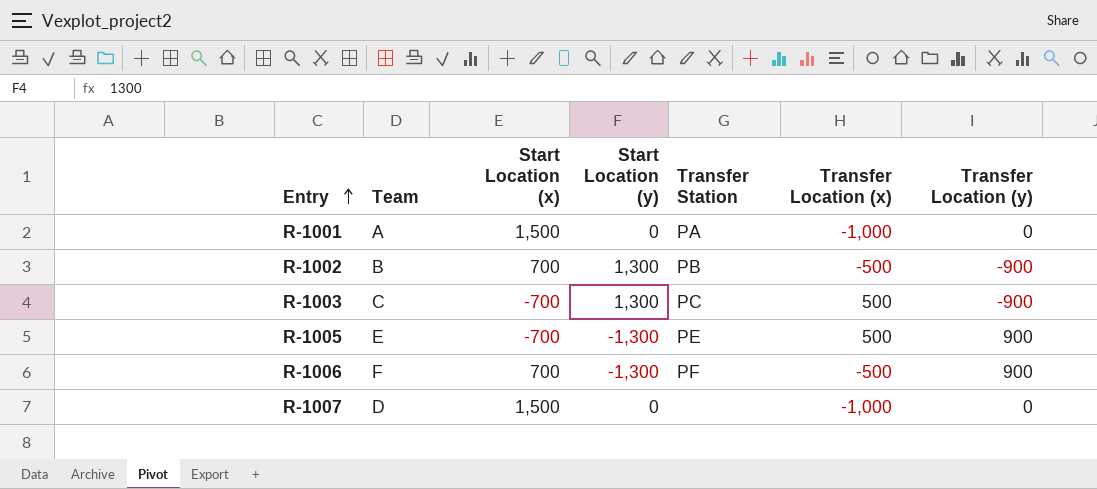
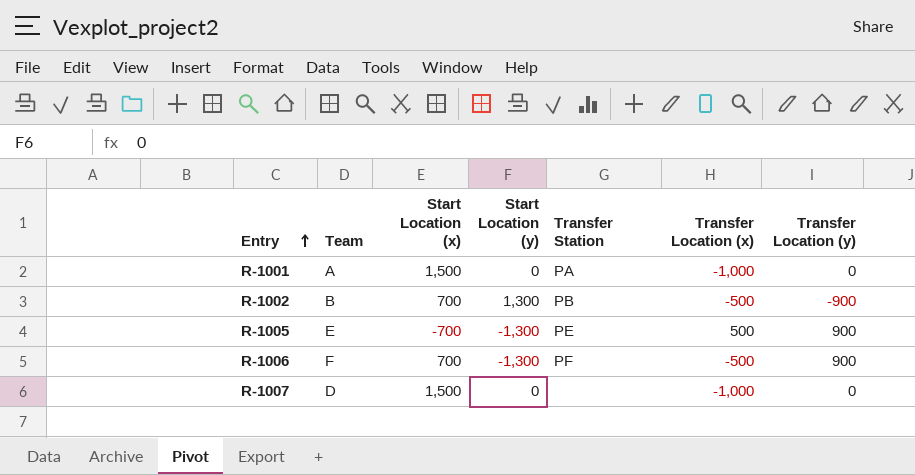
row R-1003: C | -700 | 1,300 | PC | 500 | -900 -> none

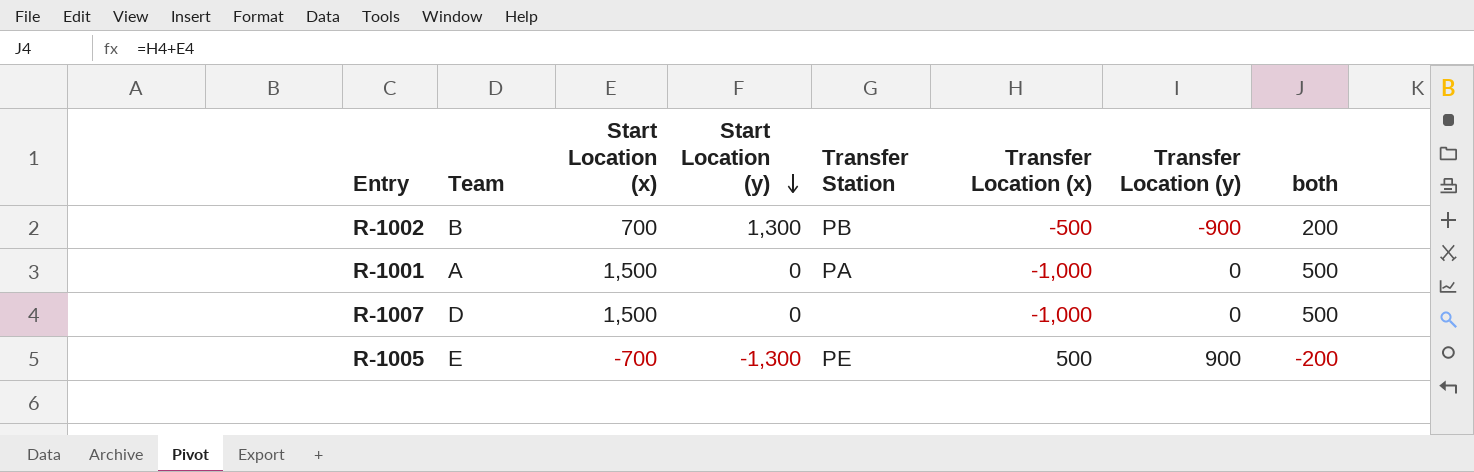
row order: Entry ascending -> Start Location (y) descending
column both | formula: none -> [Start Location (x)] + [Transfer Location (x)]
row R-1006: F | 700 | -1,300 | PF | -500 | 900 -> none

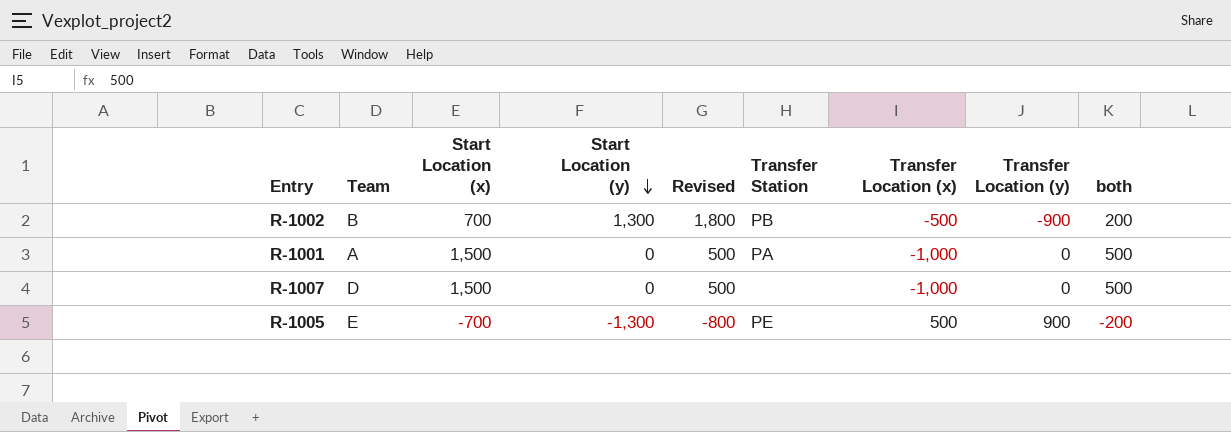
column Revised | formula: none -> [Start Location (y)] + 500

